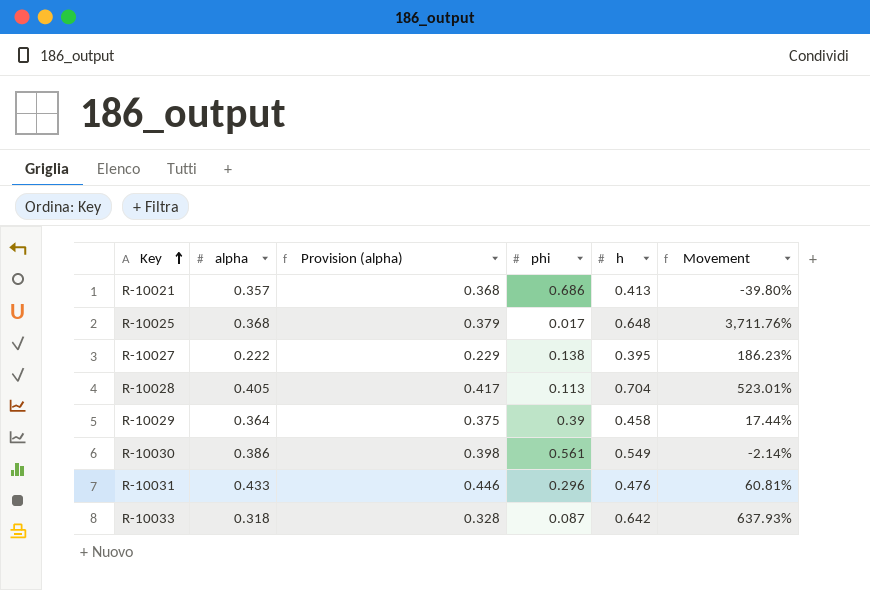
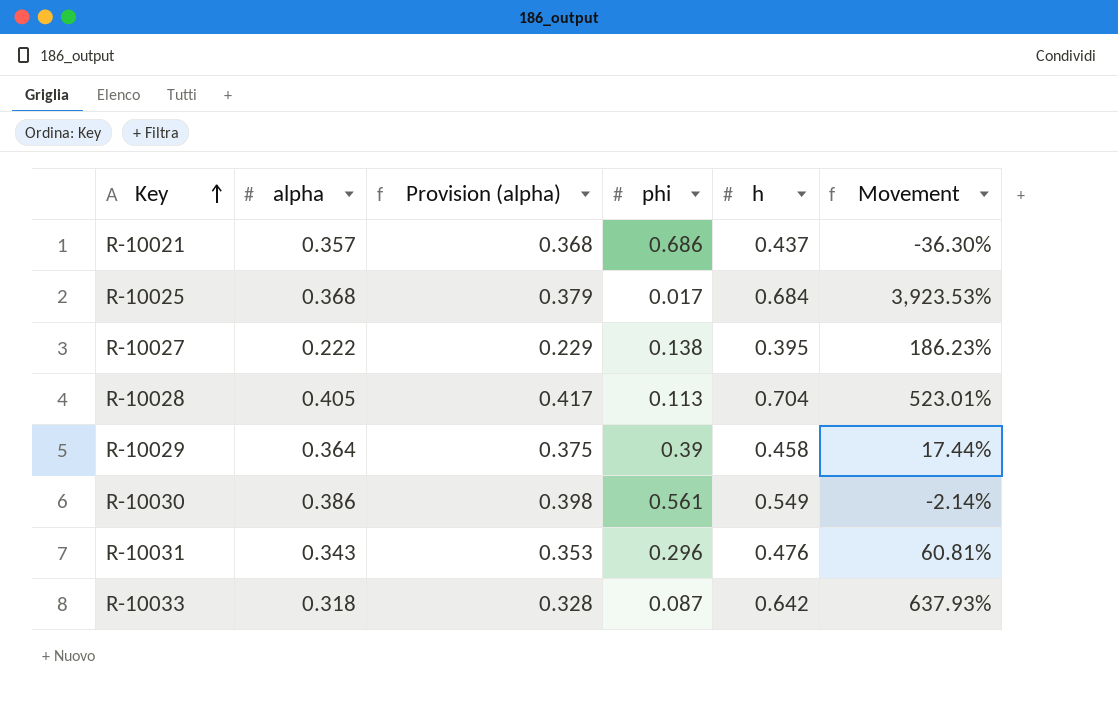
R-10021 | h: 0.413 -> 0.437
R-10021 | Movement: -39.80% -> -36.30%
R-10025 | h: 0.648 -> 0.684
R-10025 | Movement: 3,711.76% -> 3,923.53%
R-10031 | alpha: 0.433 -> 0.343
R-10031 | Provision (alpha): 0.446 -> 0.353

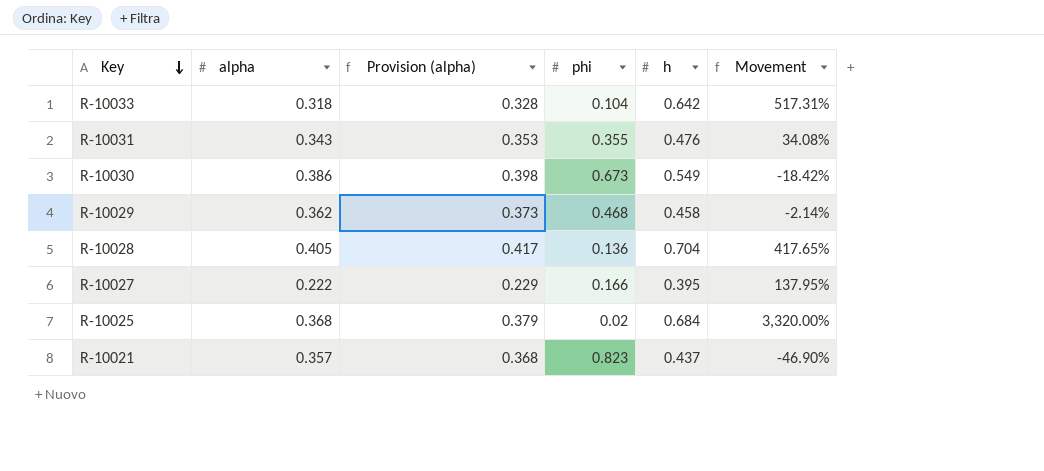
row order: Key ascending -> Key descending
R-10033 | phi: 0.087 -> 0.104
R-10033 | Movement: 637.93% -> 517.31%
R-10031 | phi: 0.296 -> 0.355
R-10031 | Movement: 60.81% -> 34.08%
R-10030 | phi: 0.561 -> 0.673
R-10030 | Movement: -2.14% -> -18.42%
R-10029 | alpha: 0.364 -> 0.362
R-10029 | Provision (alpha): 0.375 -> 0.373
R-10029 | phi: 0.39 -> 0.468
R-10029 | Movement: 17.44% -> -2.14%
R-10028 | phi: 0.113 -> 0.136
R-10028 | Movement: 523.01% -> 417.65%
R-10027 | phi: 0.138 -> 0.166
R-10027 | Movement: 186.23% -> 137.95%
R-10025 | phi: 0.017 -> 0.02
R-10025 | Movement: 3,923.53% -> 3,320.00%
R-10021 | phi: 0.686 -> 0.823
R-10021 | Movement: -36.30% -> -46.90%

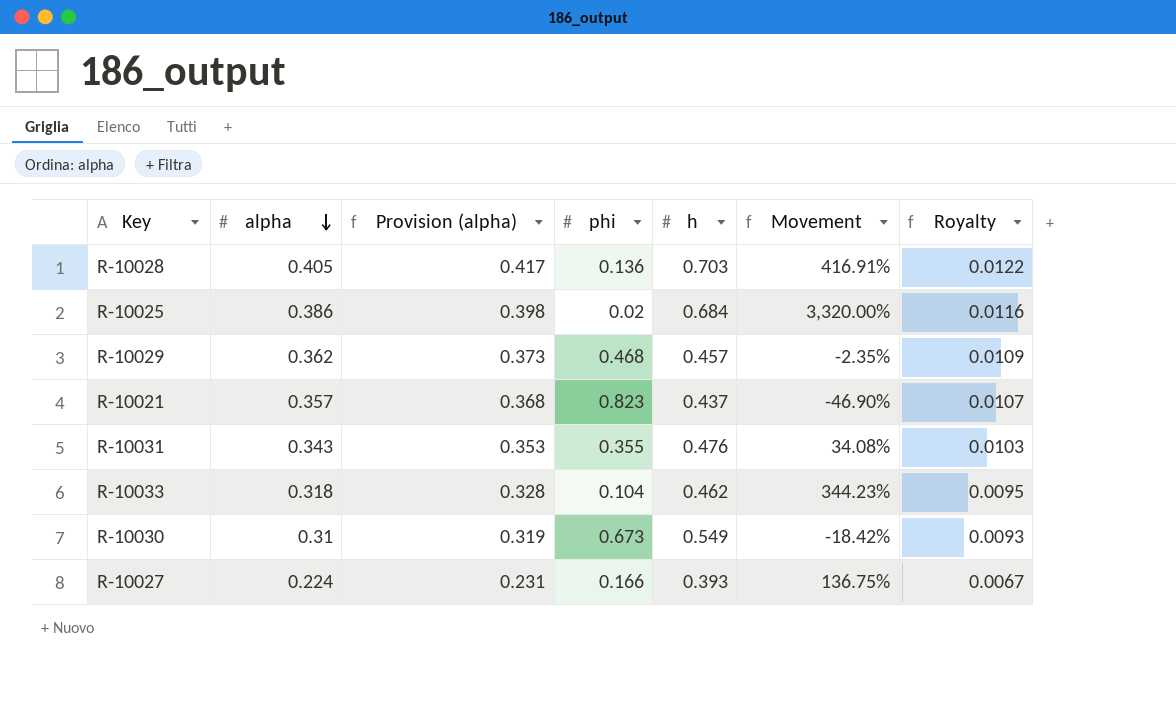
row order: Key descending -> alpha descending
column Royalty | formula: none -> [alpha] * 0.03
R-10028 | h: 0.704 -> 0.703
R-10028 | Movement: 417.65% -> 416.91%
R-10025 | alpha: 0.368 -> 0.386
R-10025 | Provision (alpha): 0.379 -> 0.398
R-10029 | h: 0.458 -> 0.457
R-10029 | Movement: -2.14% -> -2.35%
R-10033 | h: 0.642 -> 0.462
R-10033 | Movement: 517.31% -> 344.23%
R-10030 | alpha: 0.386 -> 0.31
R-10030 | Provision (alpha): 0.398 -> 0.319
R-10027 | alpha: 0.222 -> 0.224
R-10027 | Provision (alpha): 0.229 -> 0.231
R-10027 | h: 0.395 -> 0.393
R-10027 | Movement: 137.95% -> 136.75%

